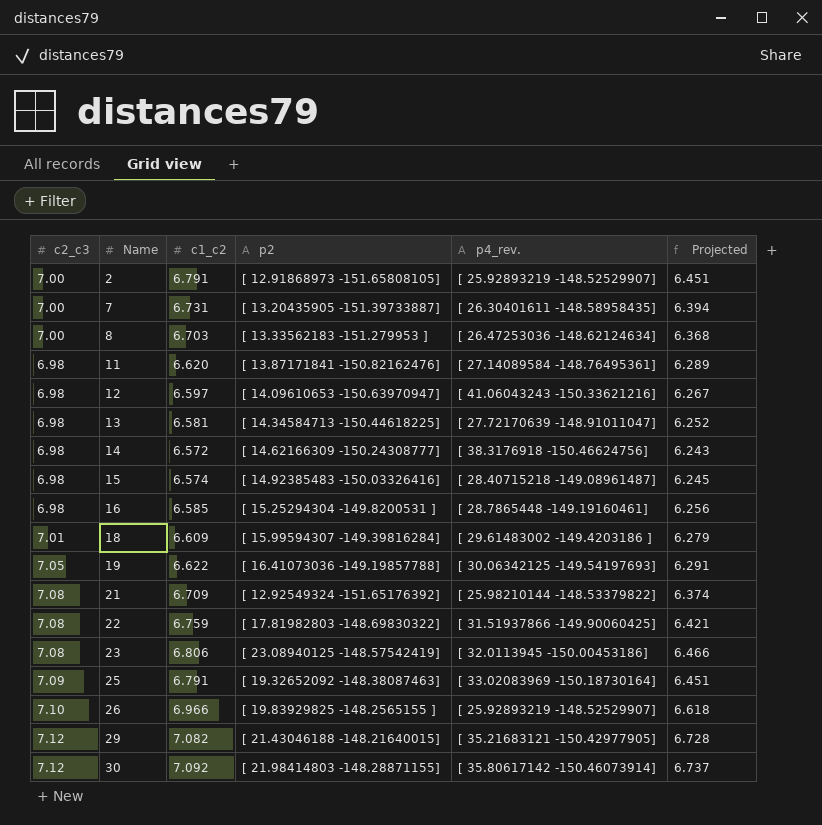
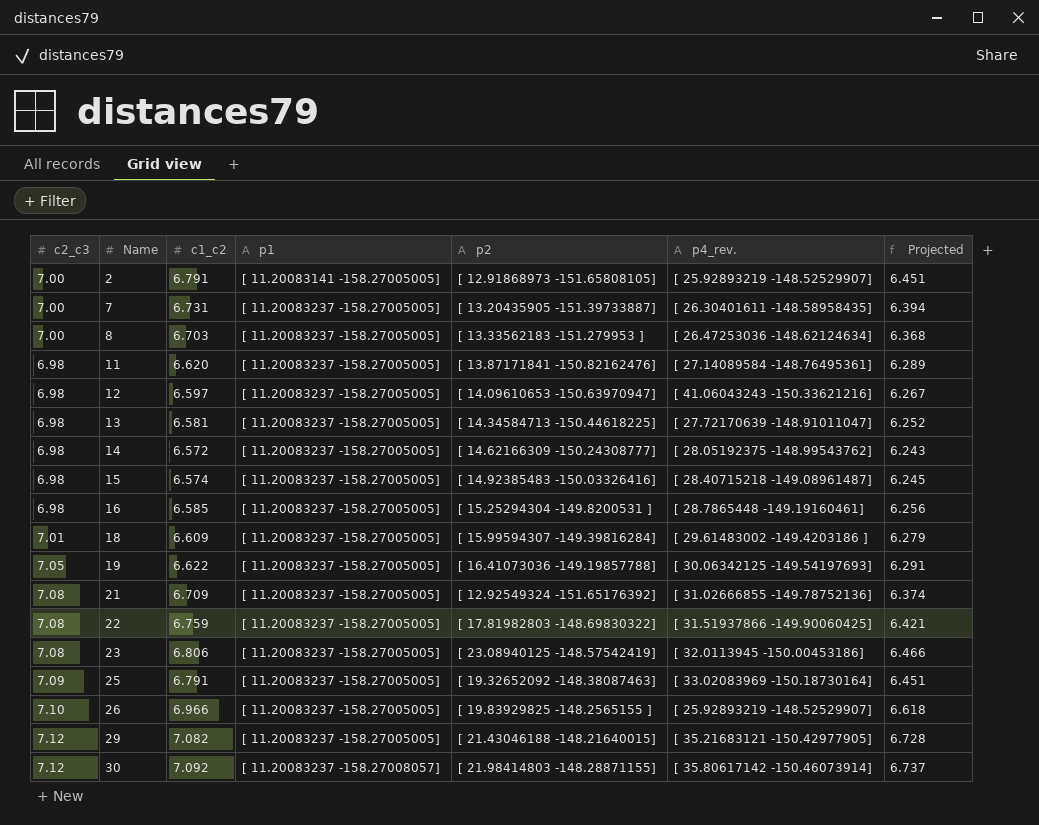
column p1 | position: none -> 4
14 | p4_rev.: [ 38.3176918 -150.46624756] -> [ 28.05192375 -148.99543762]
21 | p4_rev.: [ 25.98210144 -148.53379822] -> [ 31.02666855 -149.78752136]

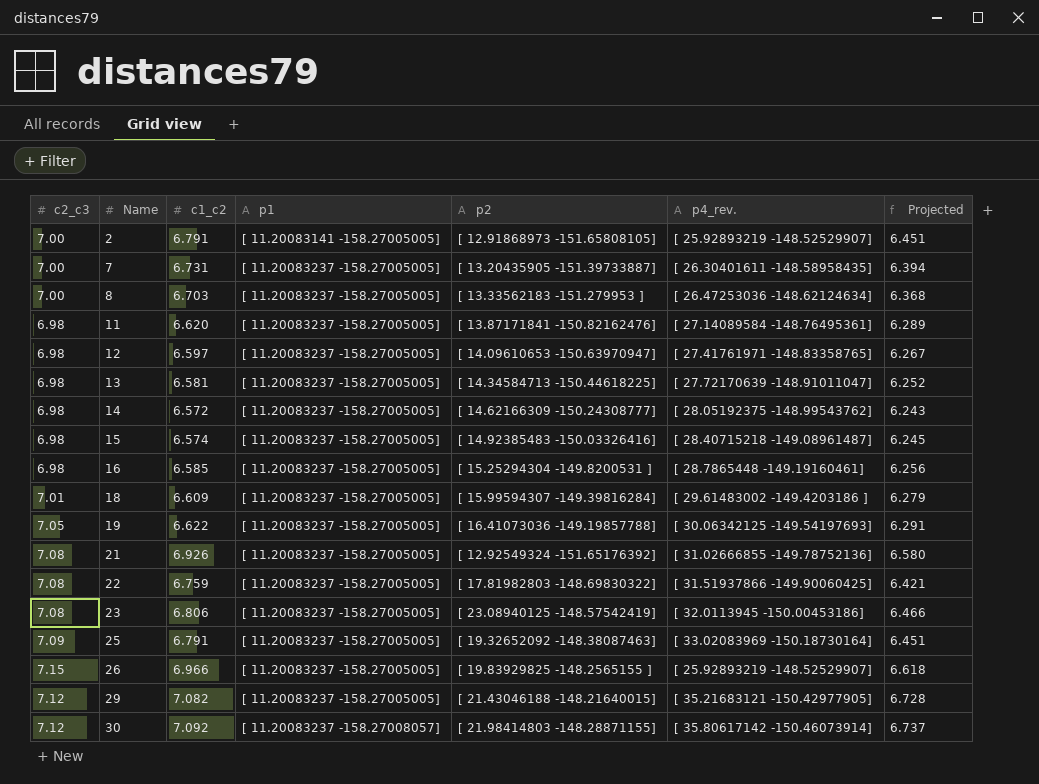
12 | p4_rev.: [ 41.06043243 -150.33621216] -> [ 27.41761971 -148.83358765]
21 | c1_c2: 6.709 -> 6.926
21 | Projected: 6.374 -> 6.580
26 | c2_c3: 7.10 -> 7.15

